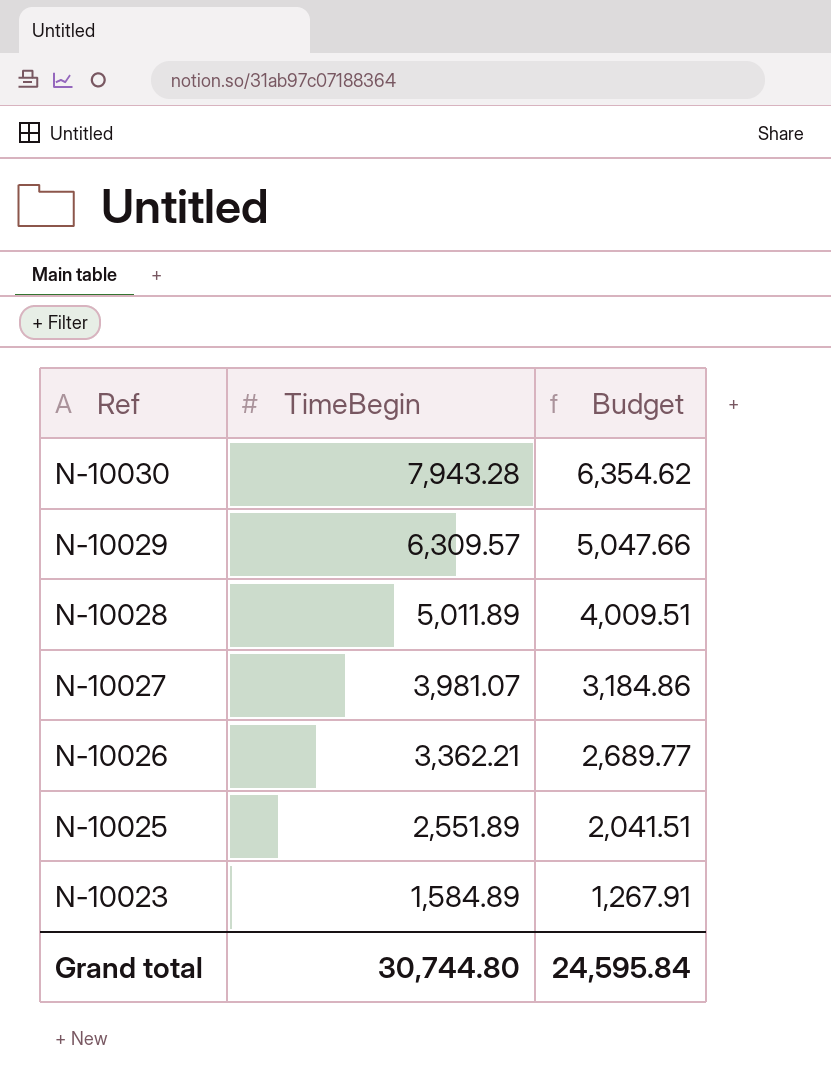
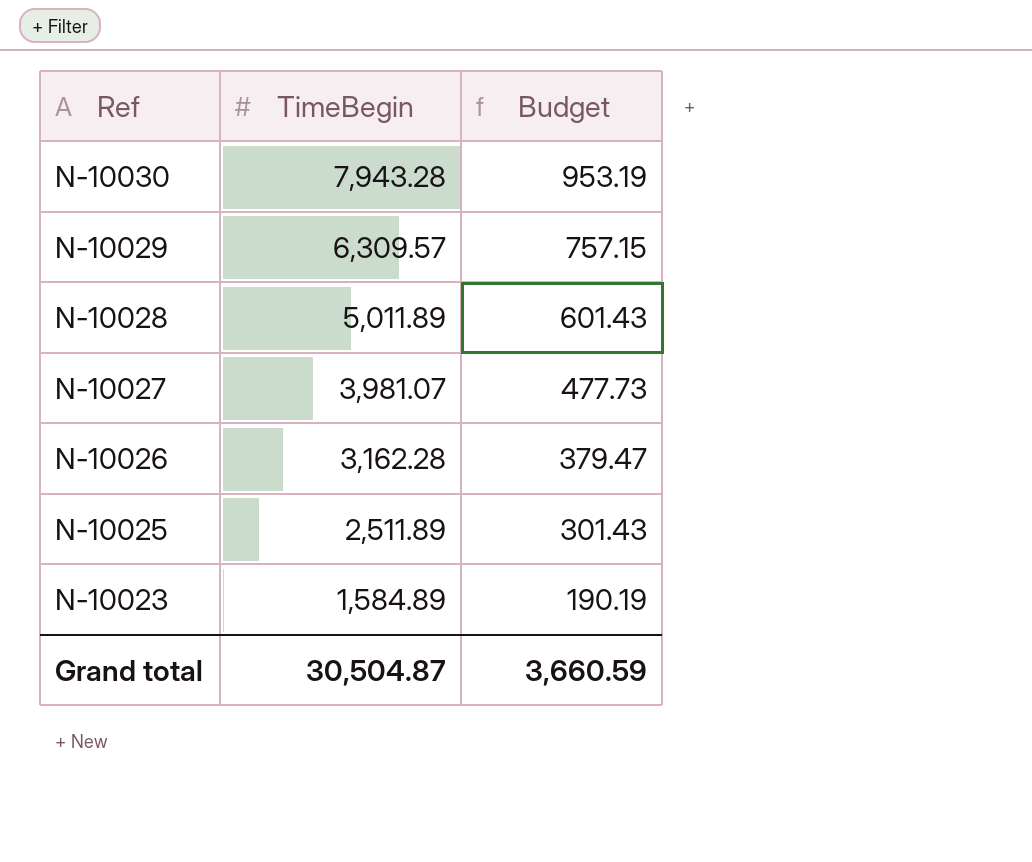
column Budget | formula: [TimeBegin] * 0.8 -> [TimeBegin] * 0.12
N-10026 | TimeBegin: 3,362.21 -> 3,162.28
N-10025 | TimeBegin: 2,551.89 -> 2,511.89
Grand total | TimeBegin: 30,744.80 -> 30,504.87
Grand total | Budget: 24,595.84 -> 3,660.59

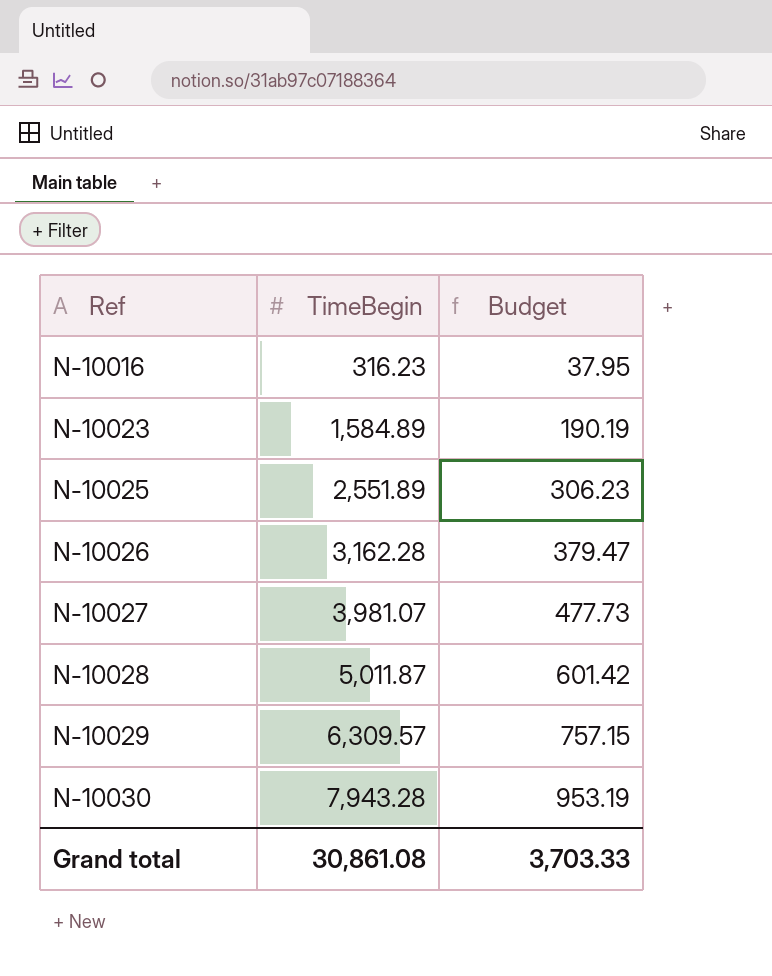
row order: Ref descending -> Ref ascending
row N-10016: none -> 316.23 | 37.95
N-10025 | TimeBegin: 2,511.89 -> 2,551.89
N-10025 | Budget: 301.43 -> 306.23
N-10028 | TimeBegin: 5,011.89 -> 5,011.87
N-10028 | Budget: 601.43 -> 601.42
Grand total | TimeBegin: 30,504.87 -> 30,861.08
Grand total | Budget: 3,660.59 -> 3,703.33

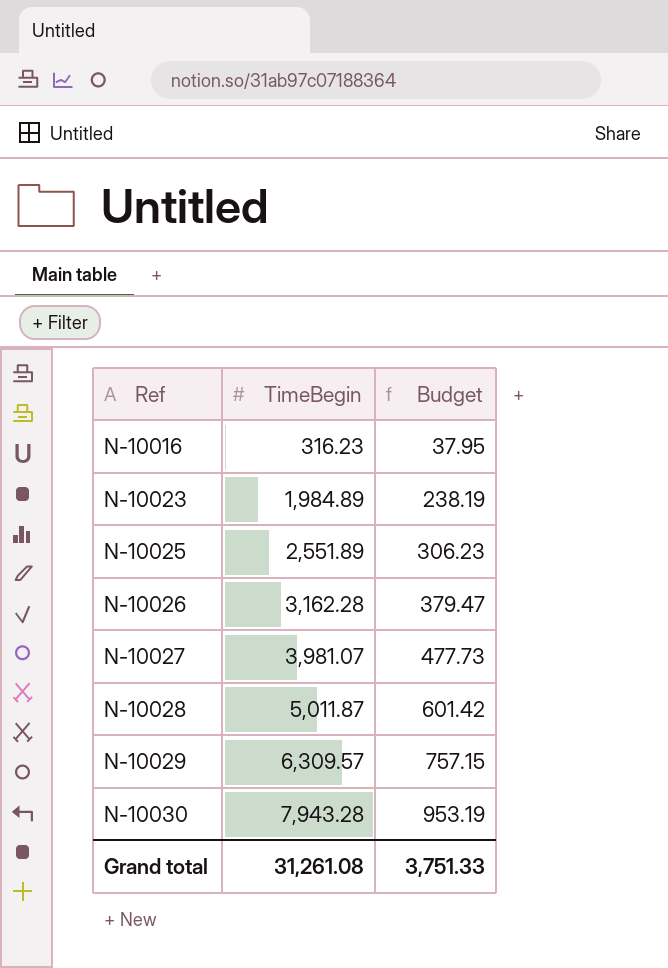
N-10023 | TimeBegin: 1,584.89 -> 1,984.89
N-10023 | Budget: 190.19 -> 238.19
Grand total | TimeBegin: 30,861.08 -> 31,261.08
Grand total | Budget: 3,703.33 -> 3,751.33

